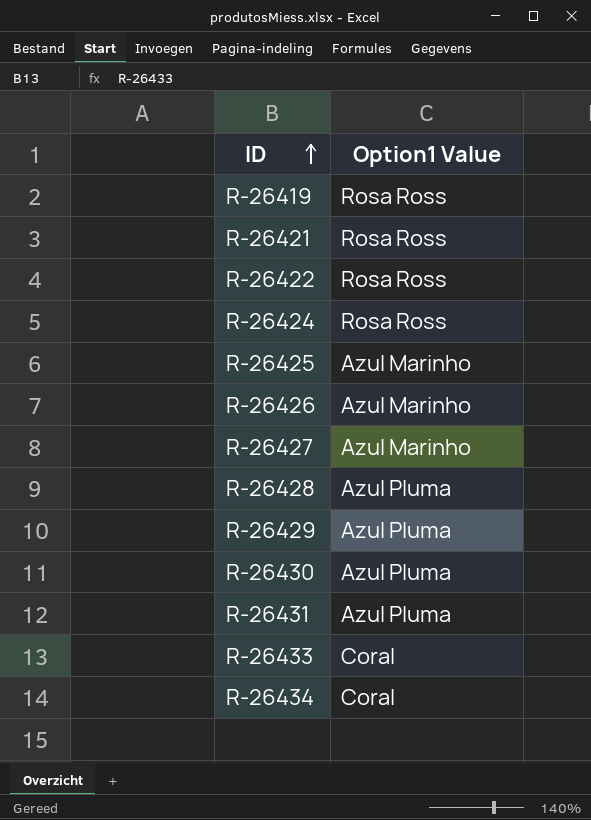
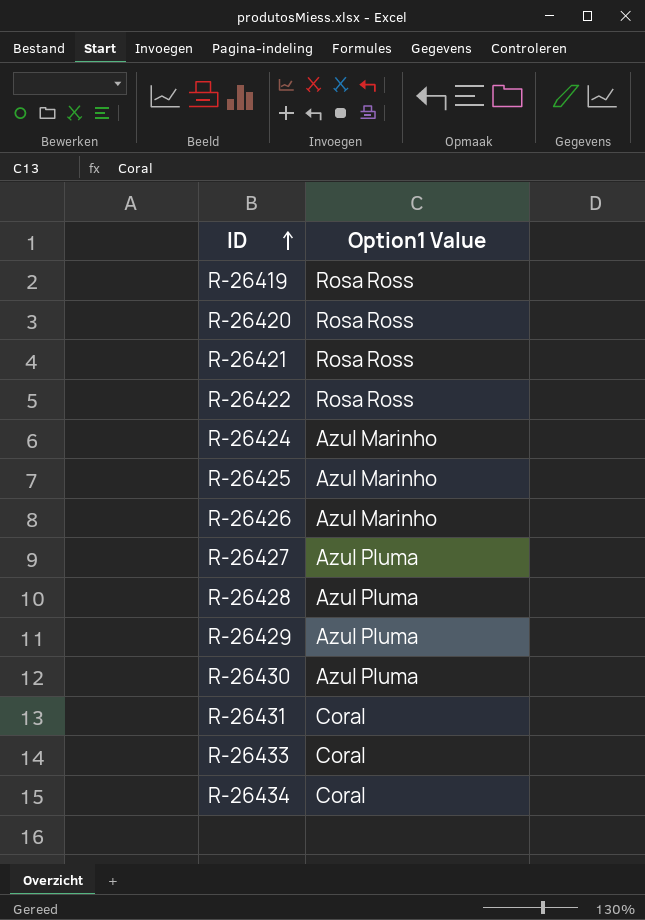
row R-26420: none -> Rosa Ross
R-26424 | Option1 Value: Rosa Ross -> Azul Marinho
R-26427 | Option1 Value: Azul Marinho -> Azul Pluma
R-26431 | Option1 Value: Azul Pluma -> Coral

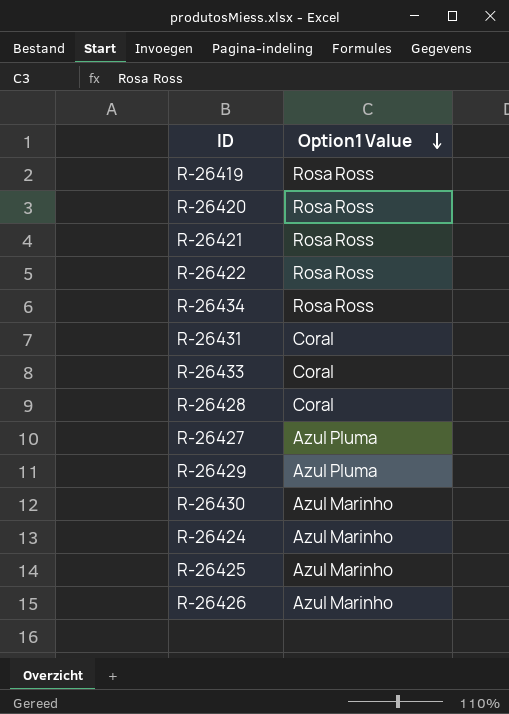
row order: ID ascending -> Option1 Value descending
R-26434 | Option1 Value: Coral -> Rosa Ross
R-26428 | Option1 Value: Azul Pluma -> Coral
R-26430 | Option1 Value: Azul Pluma -> Azul Marinho

